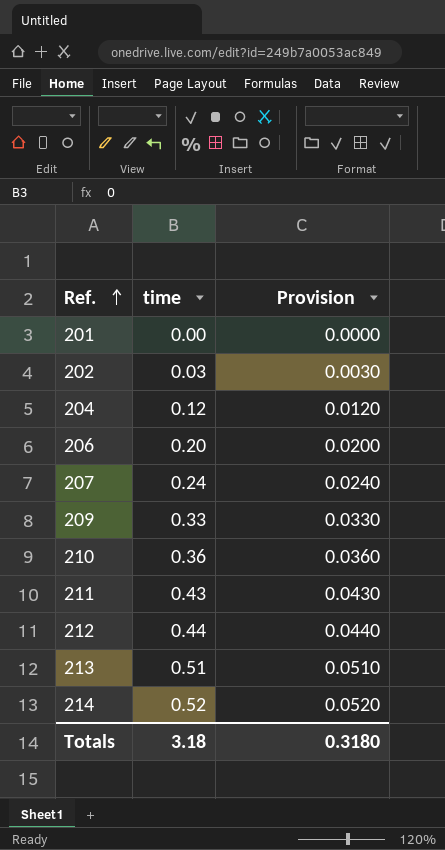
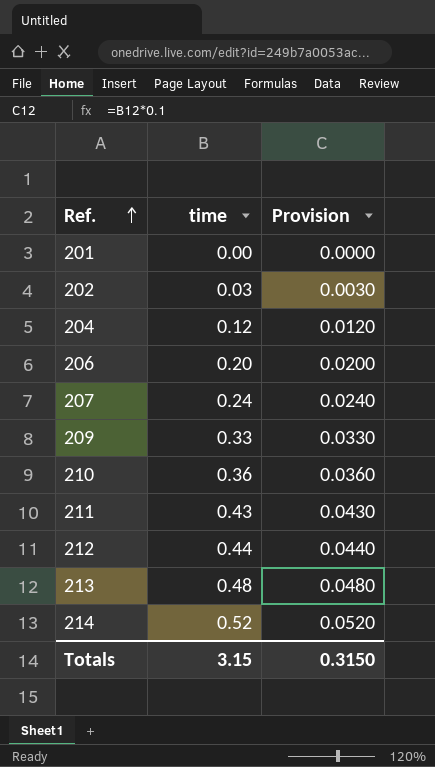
213 | time: 0.51 -> 0.48
213 | Provision: 0.0510 -> 0.0480
Totals | time: 3.18 -> 3.15
Totals | Provision: 0.3180 -> 0.3150

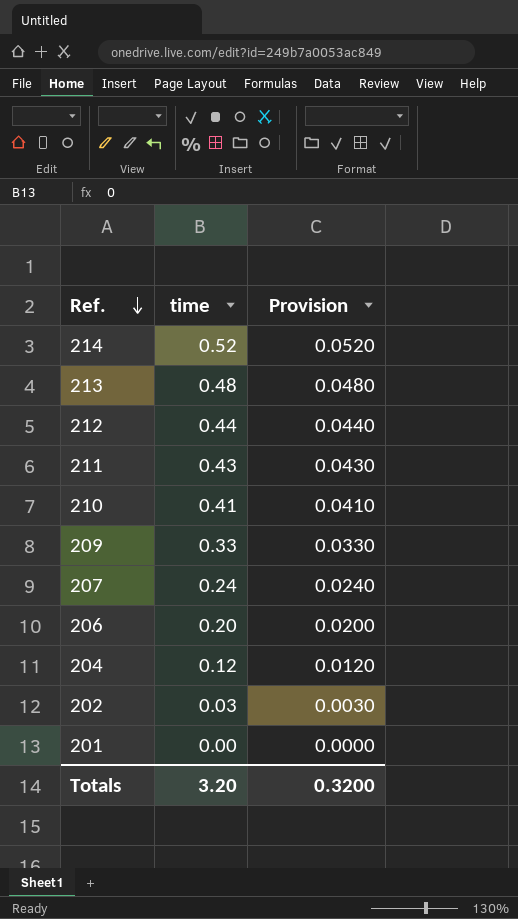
row order: Ref. ascending -> Ref. descending
210 | time: 0.36 -> 0.41
210 | Provision: 0.0360 -> 0.0410
Totals | time: 3.15 -> 3.20
Totals | Provision: 0.3150 -> 0.3200

